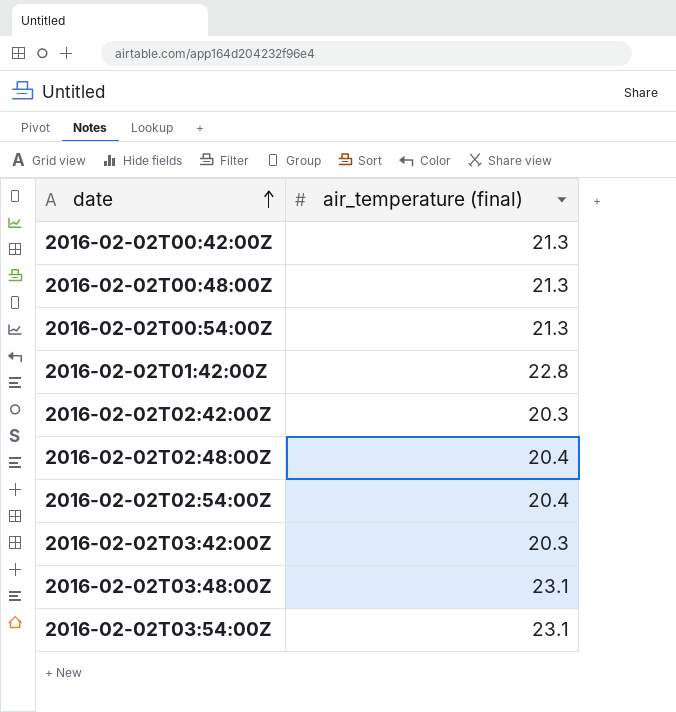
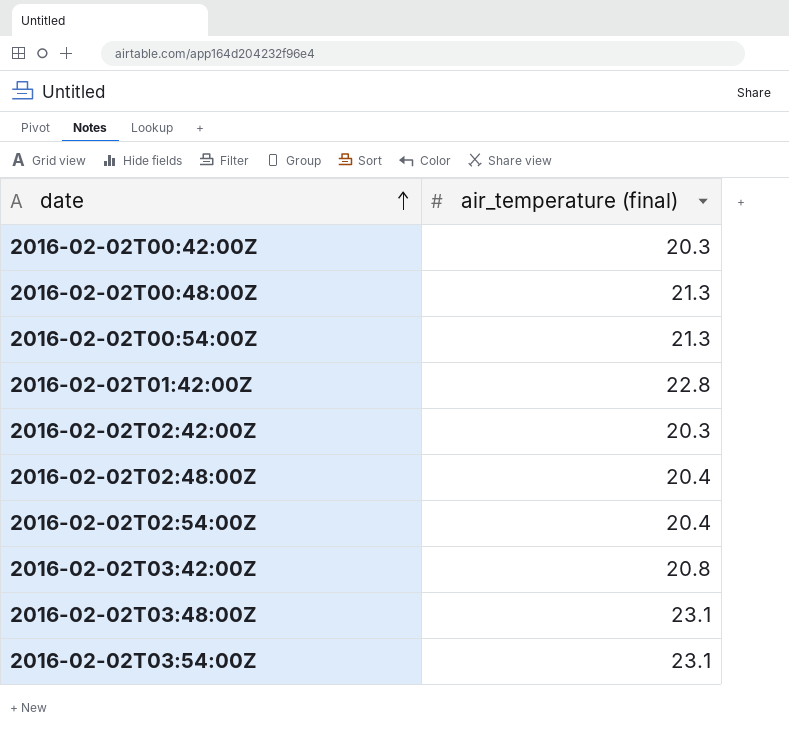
2016-02-02T00:42:00Z | air_temperature (final): 21.3 -> 20.3
2016-02-02T03:42:00Z | air_temperature (final): 20.3 -> 20.8

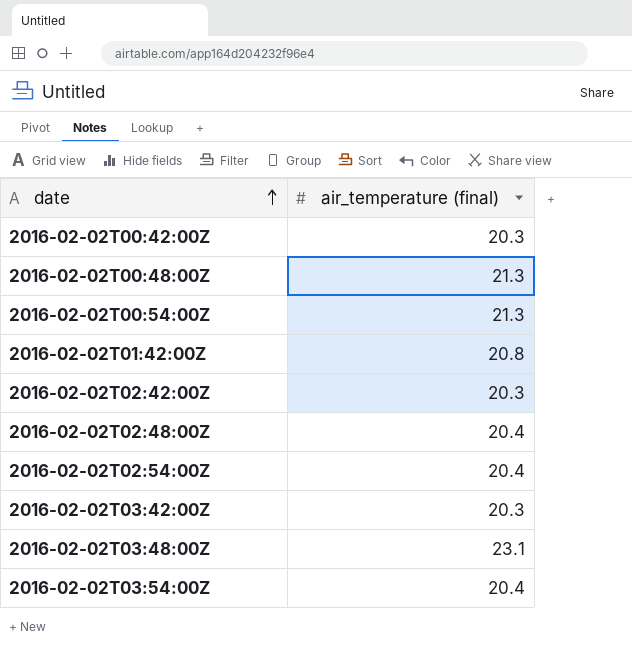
2016-02-02T01:42:00Z | air_temperature (final): 22.8 -> 20.8
2016-02-02T03:42:00Z | air_temperature (final): 20.8 -> 20.3
2016-02-02T03:54:00Z | air_temperature (final): 23.1 -> 20.4

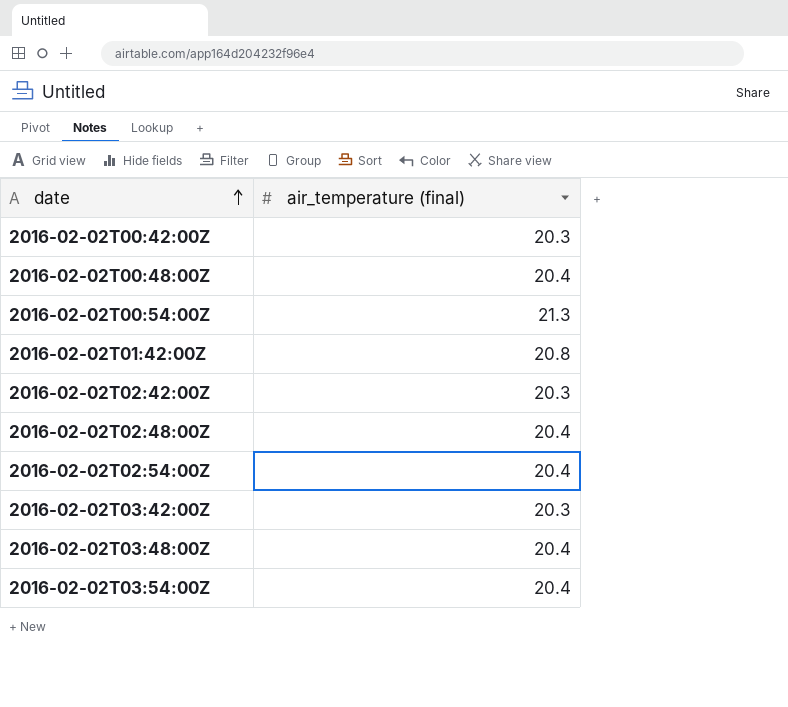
2016-02-02T00:48:00Z | air_temperature (final): 21.3 -> 20.4
2016-02-02T03:48:00Z | air_temperature (final): 23.1 -> 20.4

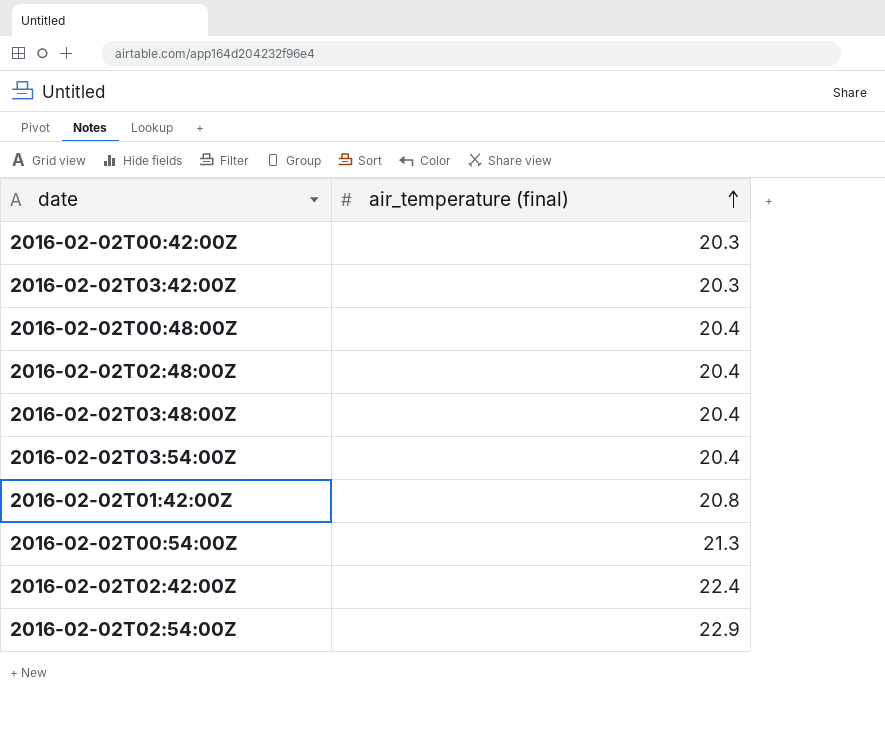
row order: date ascending -> air_temperature (final) ascending
2016-02-02T02:42:00Z | air_temperature (final): 20.3 -> 22.4
2016-02-02T02:54:00Z | air_temperature (final): 20.4 -> 22.9

